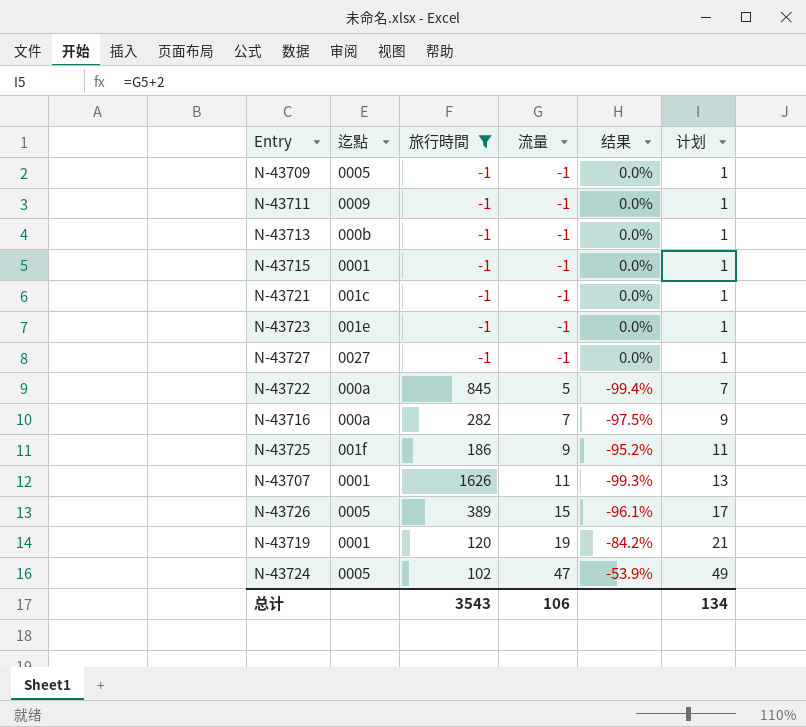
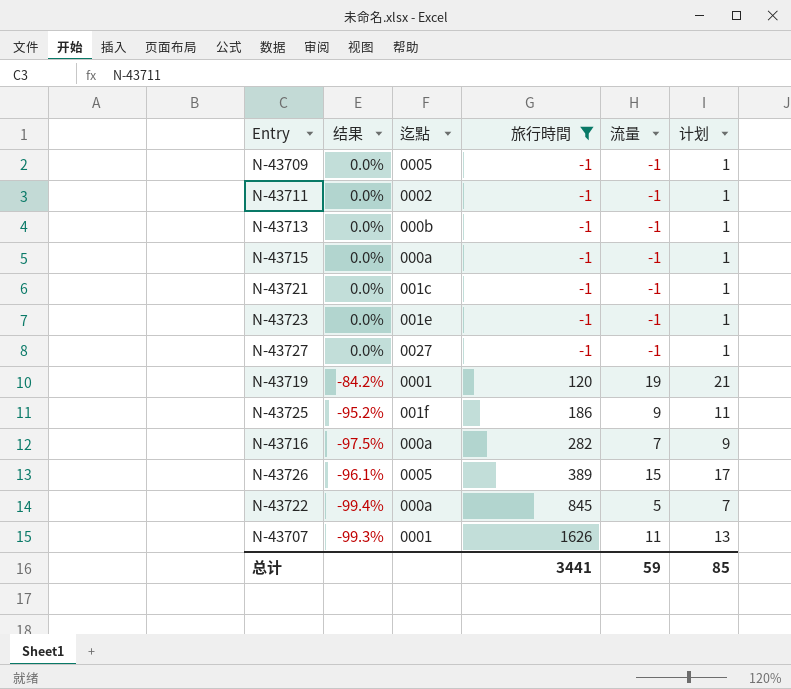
row order: 流量 ascending -> 旅行時間 ascending
column 结果 | position: 5 -> 2
row N-43724: 0005 | 102 | 47 | -53.9% | 49 -> none
N-43711 | 迄點: 0009 -> 0002
N-43715 | 迄點: 0001 -> 000a
总计 | 旅行時間: 3543 -> 3441
总计 | 流量: 106 -> 59
总计 | 计划: 134 -> 85

